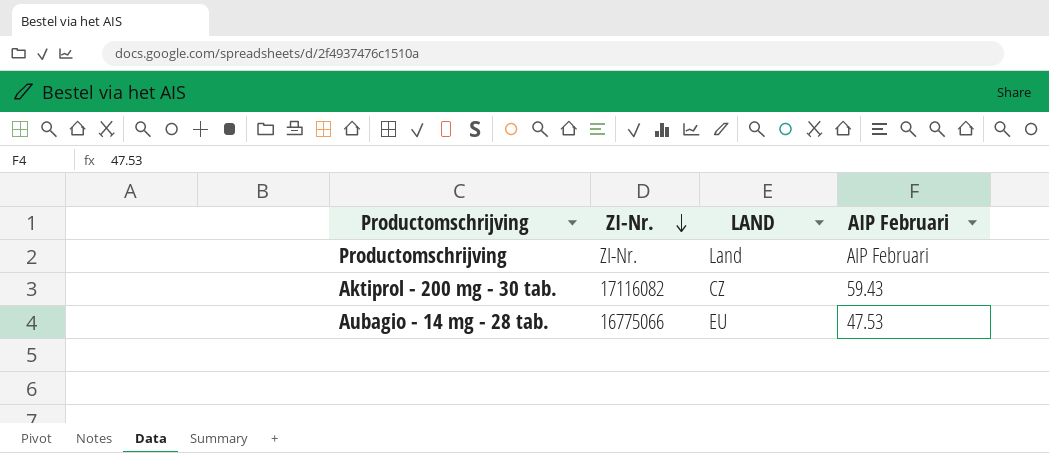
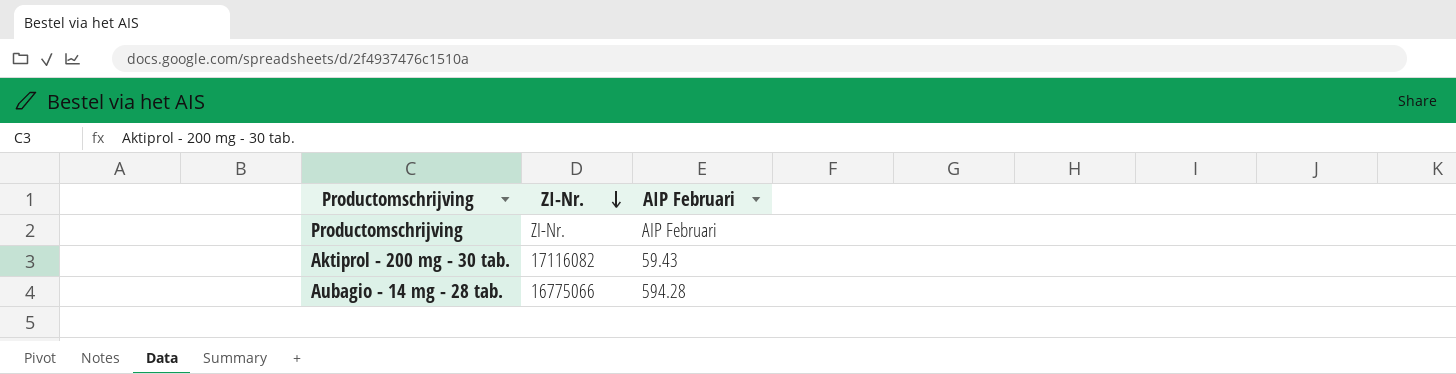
column LAND | position: 3 -> none
Aubagio - 14 mg - 28 tab. | AIP Februari: 47.53 -> 594.28

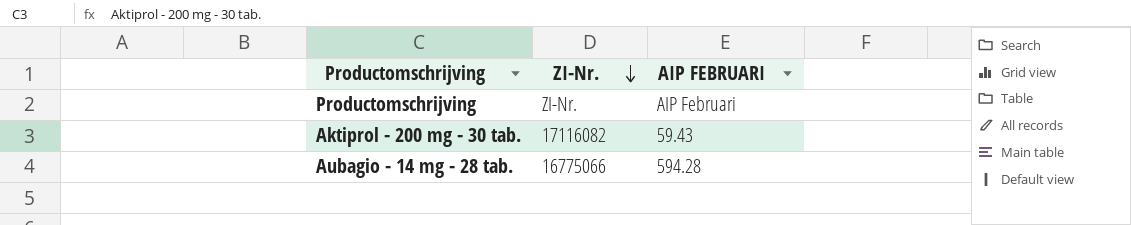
column name: AIP Februari -> AIP FEBRUARI

